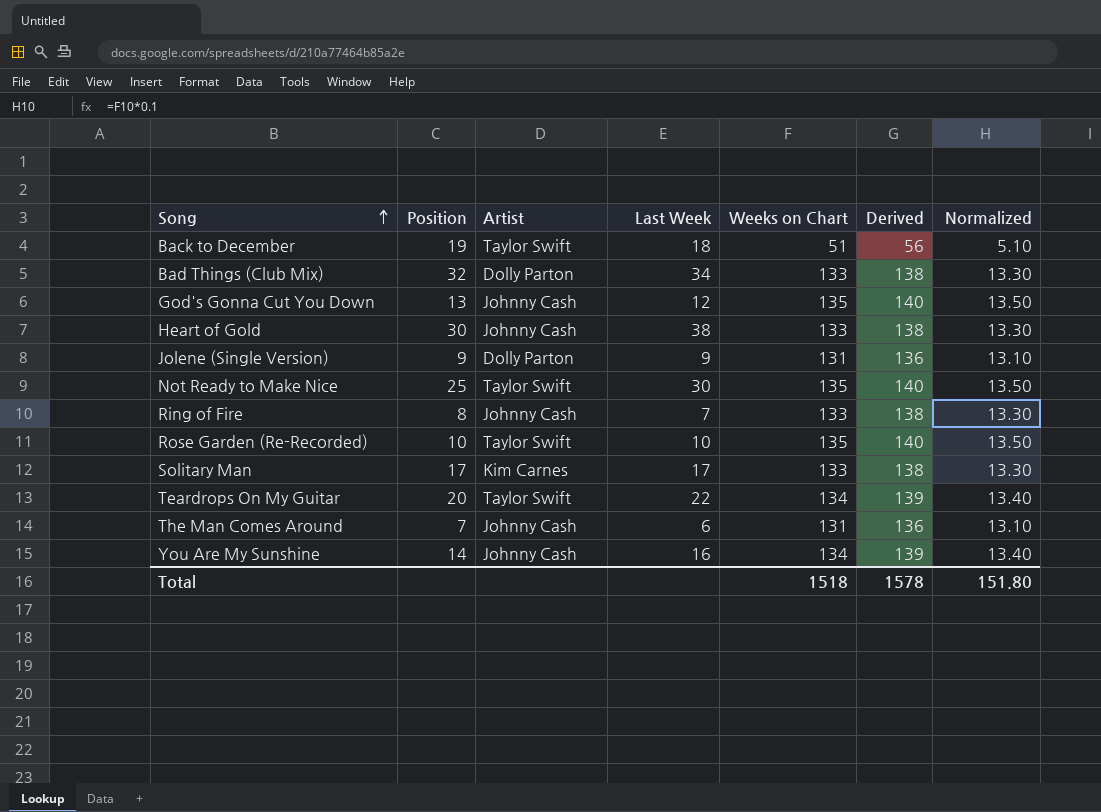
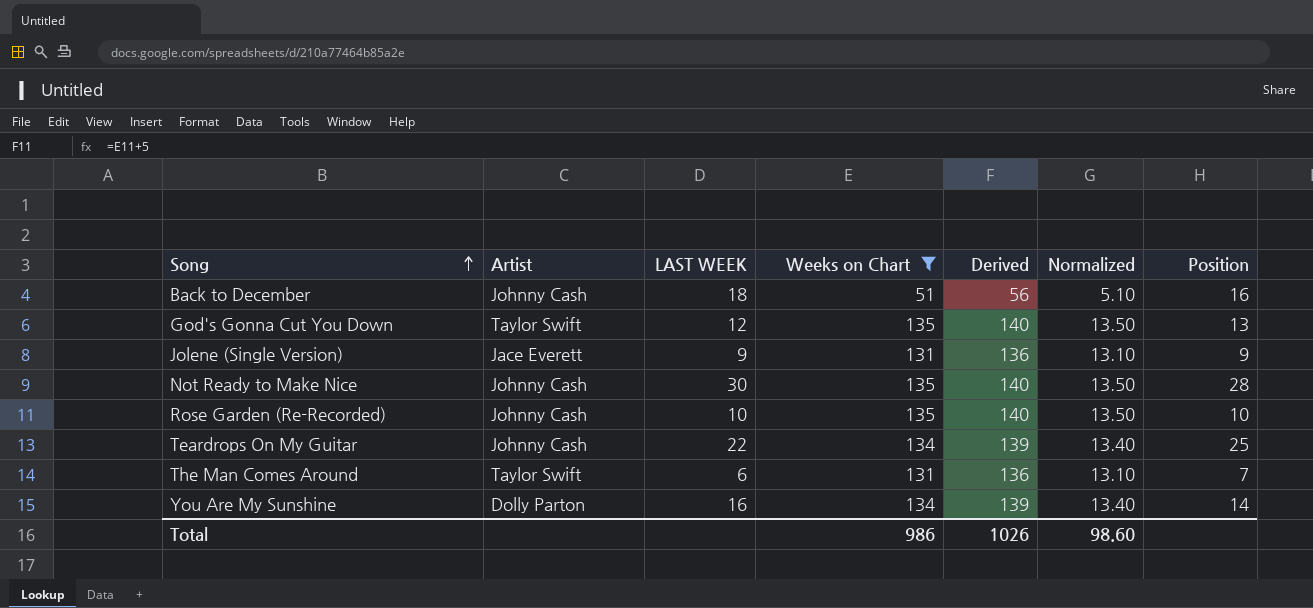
filter: none -> Weeks on Chart != 133
column name: Last Week -> LAST WEEK
column Position | position: 2 -> 7
Back to December | Artist: Taylor Swift -> Johnny Cash
Back to December | Position: 19 -> 16
God's Gonna Cut You Down | Artist: Johnny Cash -> Taylor Swift
Jolene (Single Version) | Artist: Dolly Parton -> Jace Everett
Not Ready to Make Nice | Artist: Taylor Swift -> Johnny Cash
Not Ready to Make Nice | Position: 25 -> 28
Rose Garden (Re-Recorded) | Artist: Taylor Swift -> Johnny Cash
Teardrops On My Guitar | Artist: Taylor Swift -> Johnny Cash
Teardrops On My Guitar | Position: 20 -> 25
The Man Comes Around | Artist: Johnny Cash -> Taylor Swift
You Are My Sunshine | Artist: Johnny Cash -> Dolly Parton
Total | Weeks on Chart: 1518 -> 986
Total | Derived: 1578 -> 1026
Total | Normalized: 151.80 -> 98.60

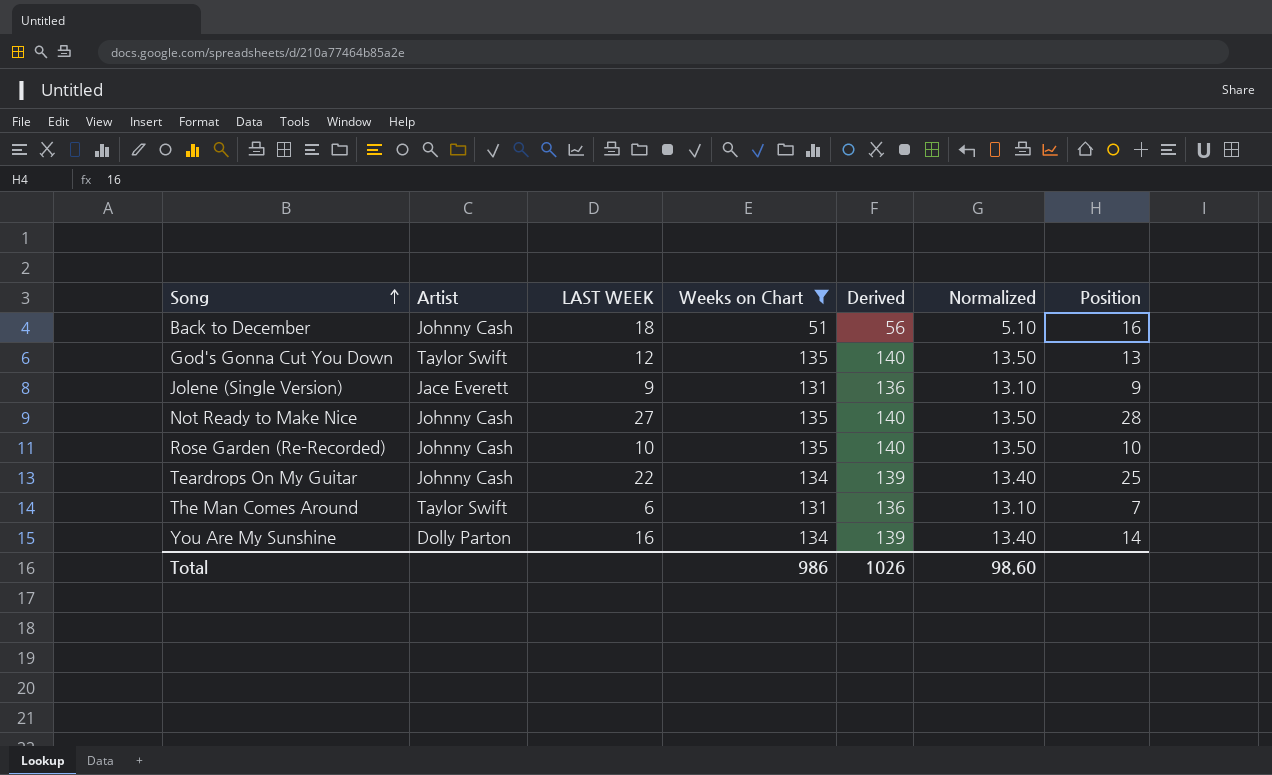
Not Ready to Make Nice | LAST WEEK: 30 -> 27

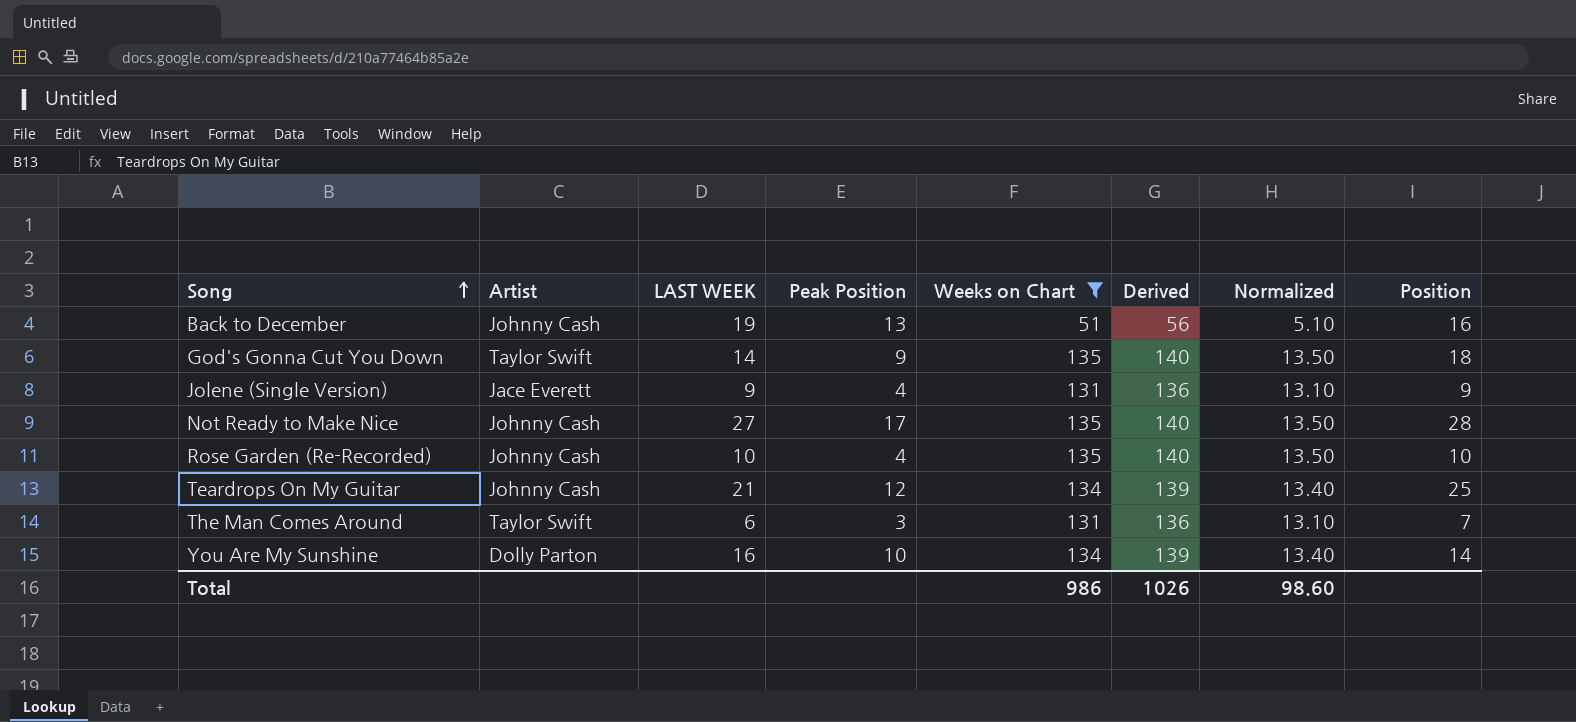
column Peak Position | position: none -> 4
Back to December | LAST WEEK: 18 -> 19
God's Gonna Cut You Down | LAST WEEK: 12 -> 14
God's Gonna Cut You Down | Position: 13 -> 18
Teardrops On My Guitar | LAST WEEK: 22 -> 21

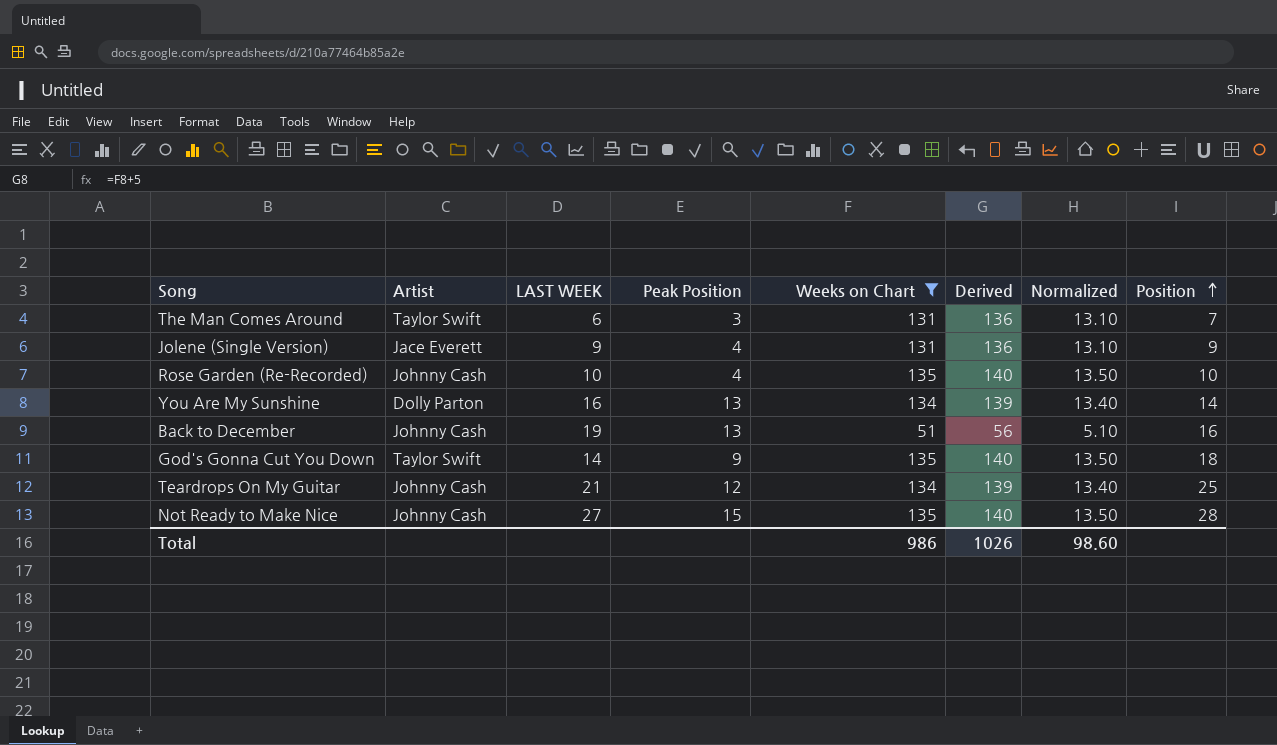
row order: Song ascending -> Position ascending
You Are My Sunshine | Peak Position: 10 -> 13
Not Ready to Make Nice | Peak Position: 17 -> 15

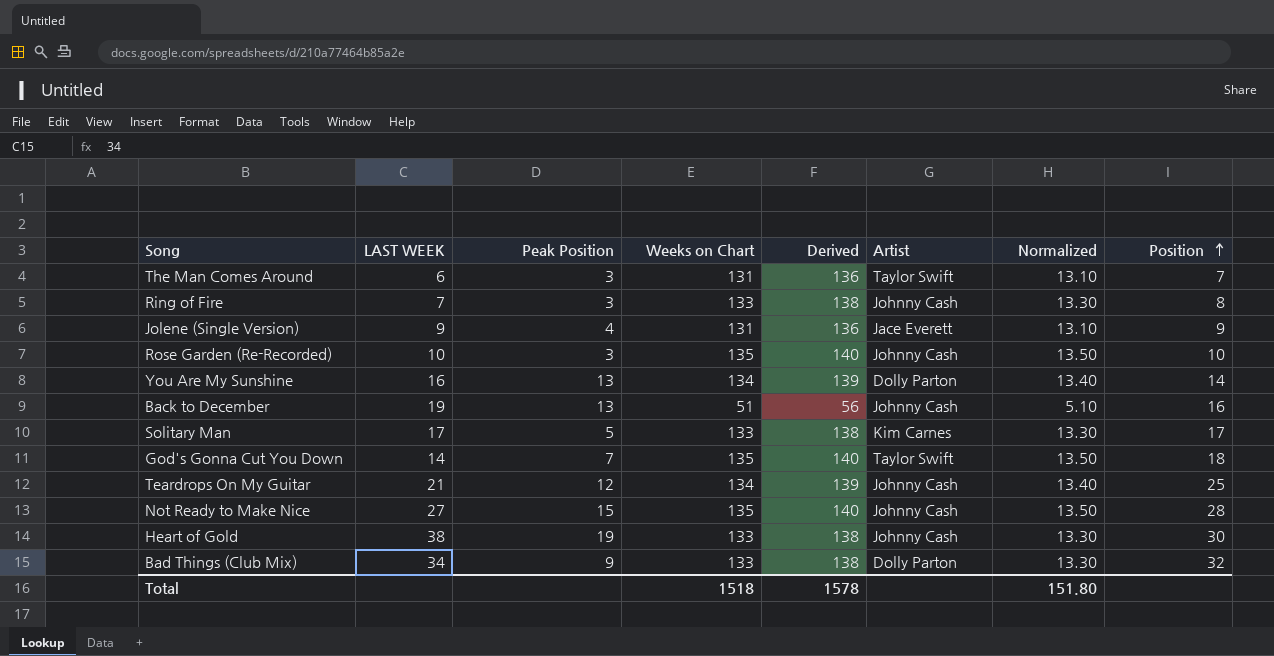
filter: Weeks on Chart != 133 -> none
column Artist | position: 2 -> 6
Rose Garden (Re-Recorded) | Peak Position: 4 -> 3
God's Gonna Cut You Down | Peak Position: 9 -> 7
Total | Weeks on Chart: 986 -> 1518
Total | Derived: 1026 -> 1578
Total | Normalized: 98.60 -> 151.80

